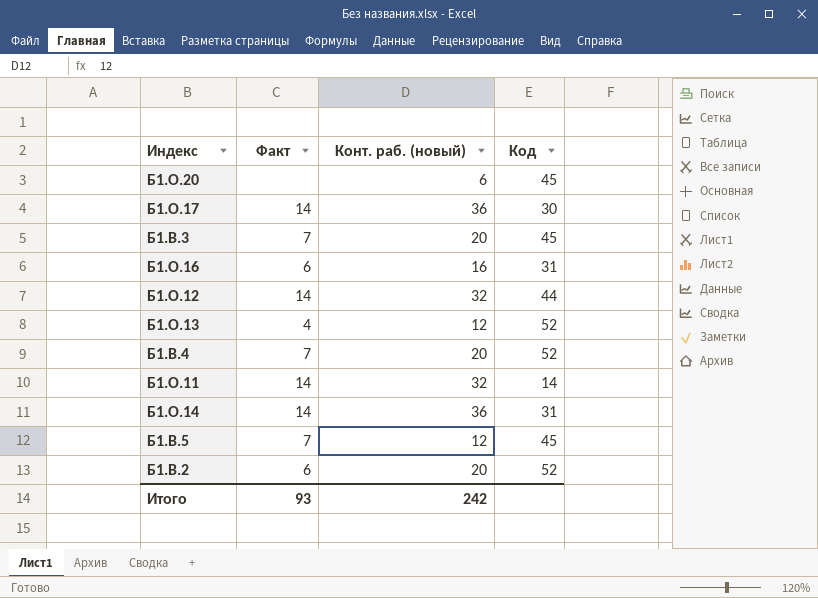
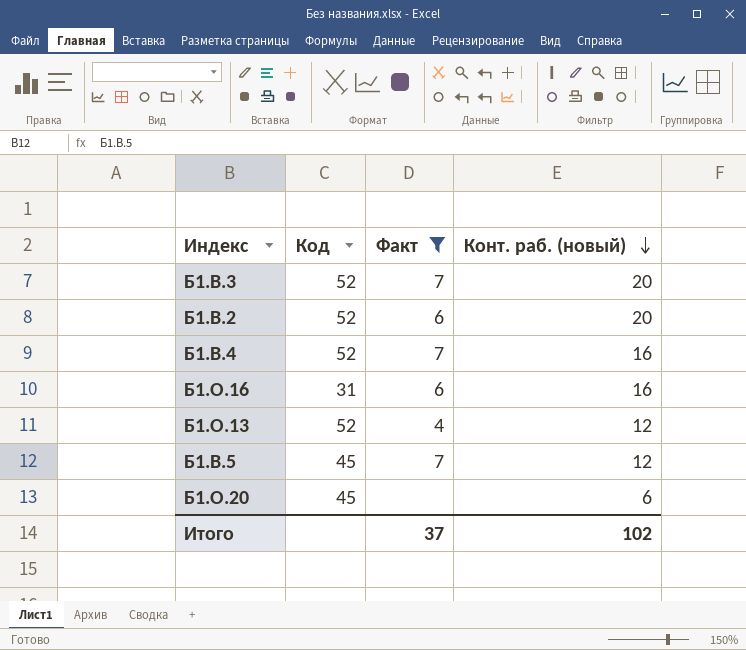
filter: none -> Факт != 14
row order: none -> Конт. раб. (новый) descending
column Код | position: 4 -> 2
Б1.В.3 | Код: 45 -> 52
Б1.В.4 | Конт. раб. (новый): 20 -> 16
Итого | Факт: 93 -> 37
Итого | Конт. раб. (новый): 242 -> 102

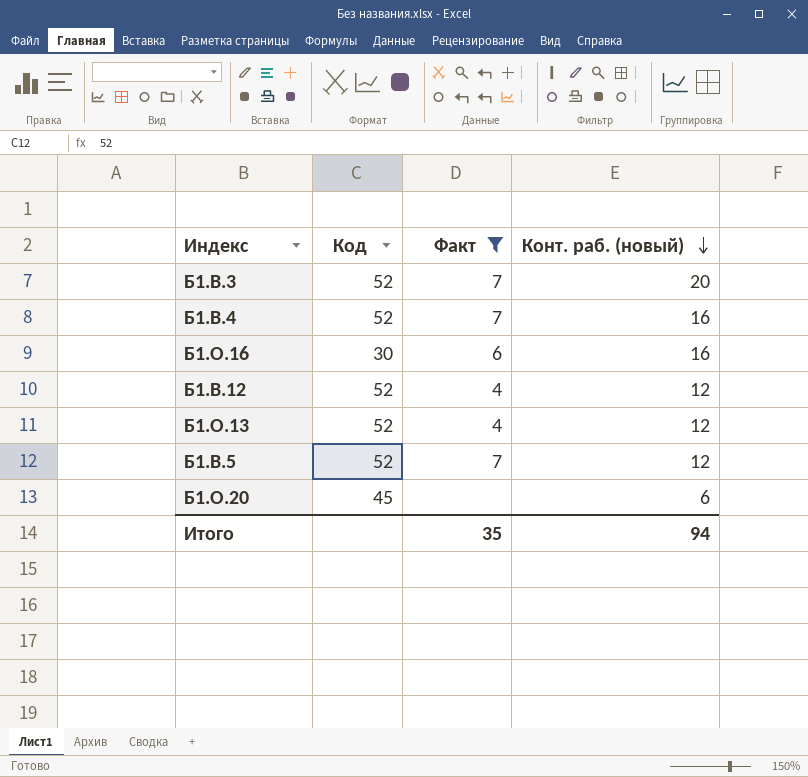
row Б1.В.2: 52 | 6 | 20 -> none
Б1.О.16 | Код: 31 -> 30
row Б1.В.12: none -> 52 | 4 | 12
Б1.В.5 | Код: 45 -> 52
Итого | Факт: 37 -> 35
Итого | Конт. раб. (новый): 102 -> 94

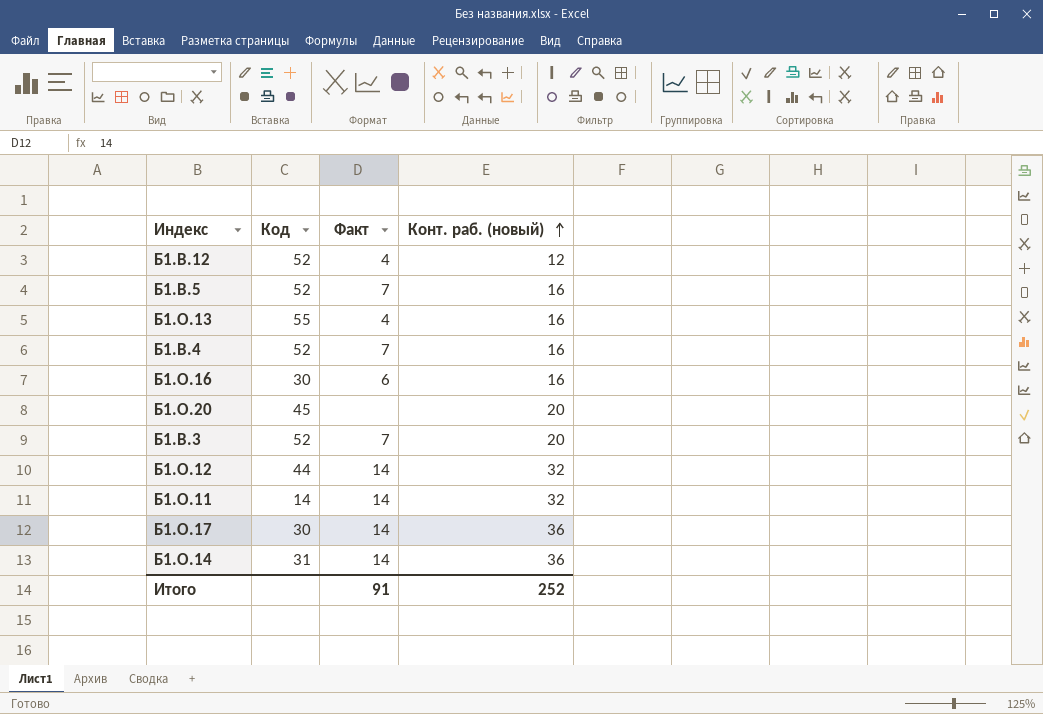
filter: Факт != 14 -> none
row order: Конт. раб. (новый) descending -> Конт. раб. (новый) ascending
Б1.В.5 | Конт. раб. (новый): 12 -> 16
Б1.О.13 | Код: 52 -> 55
Б1.О.13 | Конт. раб. (новый): 12 -> 16
Б1.О.20 | Конт. раб. (новый): 6 -> 20
Итого | Факт: 35 -> 91
Итого | Конт. раб. (новый): 94 -> 252

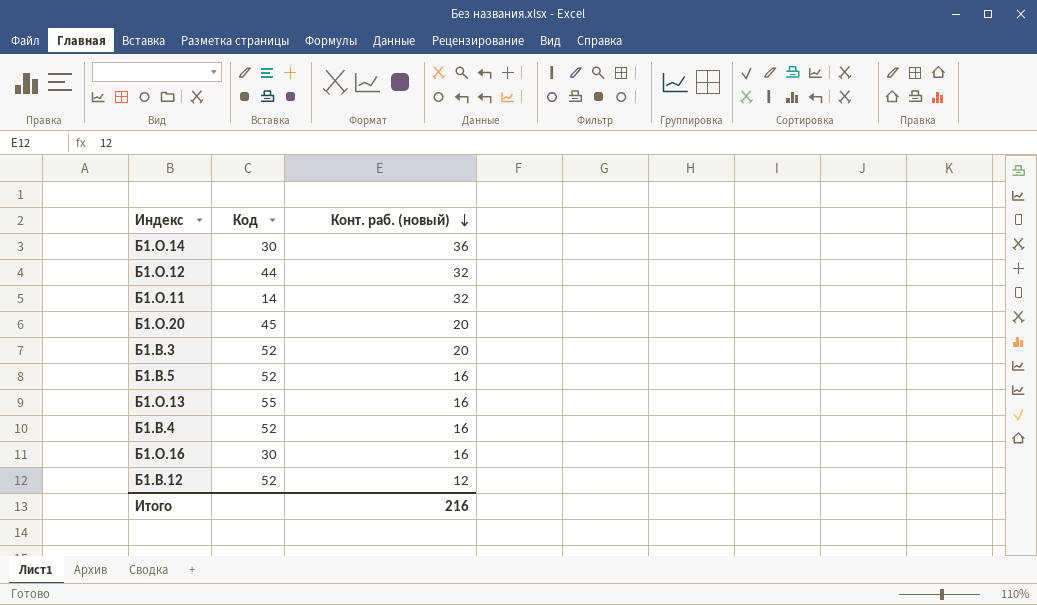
row order: Конт. раб. (новый) ascending -> Конт. раб. (новый) descending
column Факт | position: 3 -> none
row Б1.О.17: 30 | 14 | 36 -> none
Б1.О.14 | Код: 31 -> 30
Итого | Конт. раб. (новый): 252 -> 216

